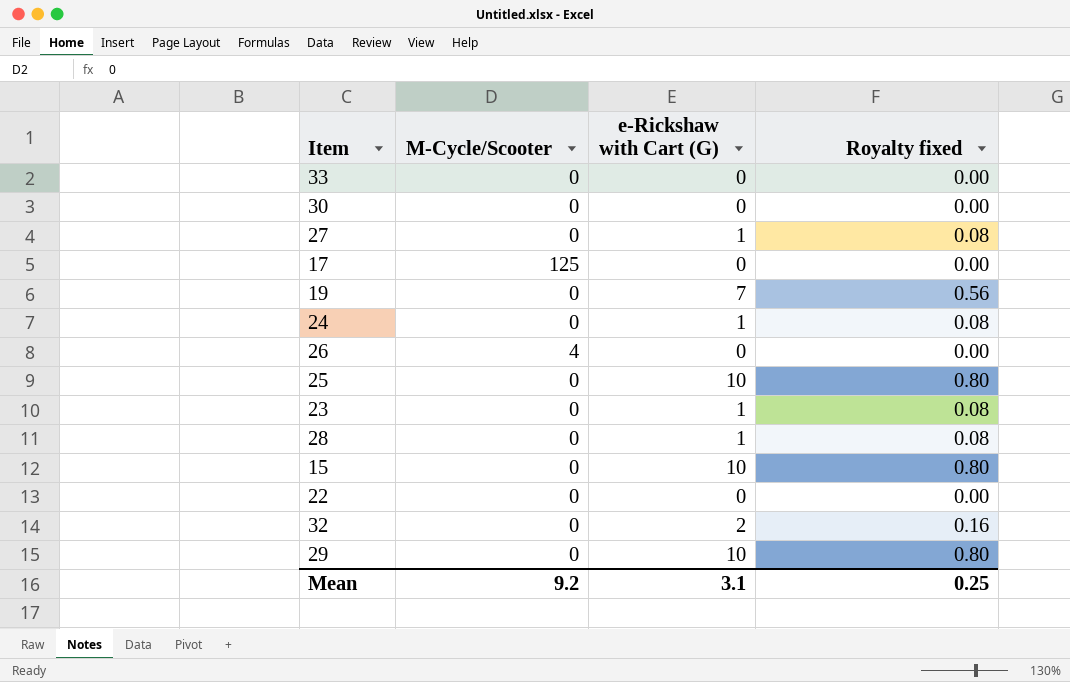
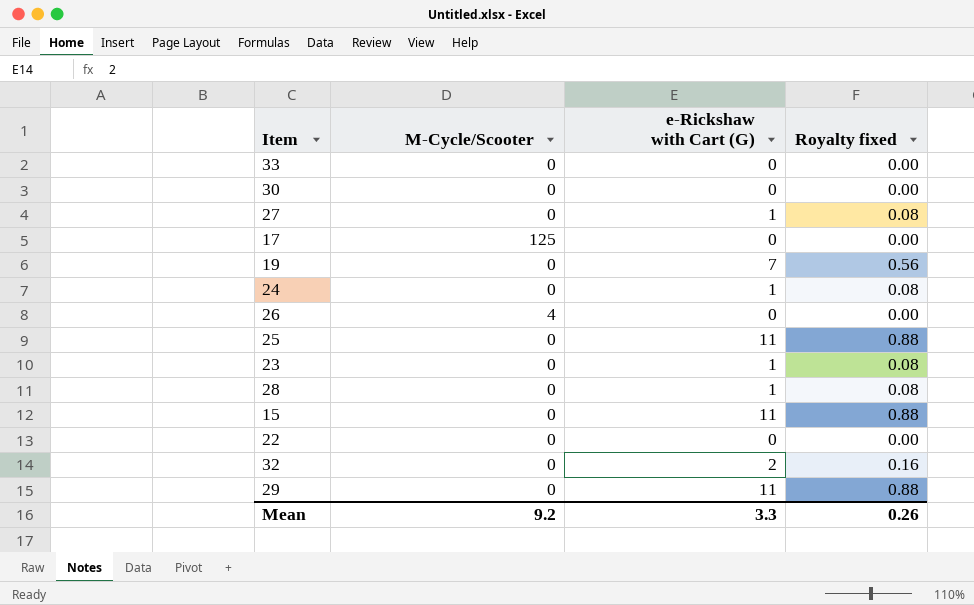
25 | e-Rickshaw with Cart (G): 10 -> 11
25 | Royalty fixed: 0.80 -> 0.88
15 | e-Rickshaw with Cart (G): 10 -> 11
15 | Royalty fixed: 0.80 -> 0.88
29 | e-Rickshaw with Cart (G): 10 -> 11
29 | Royalty fixed: 0.80 -> 0.88
Mean | e-Rickshaw with Cart (G): 3.1 -> 3.3
Mean | Royalty fixed: 0.25 -> 0.26

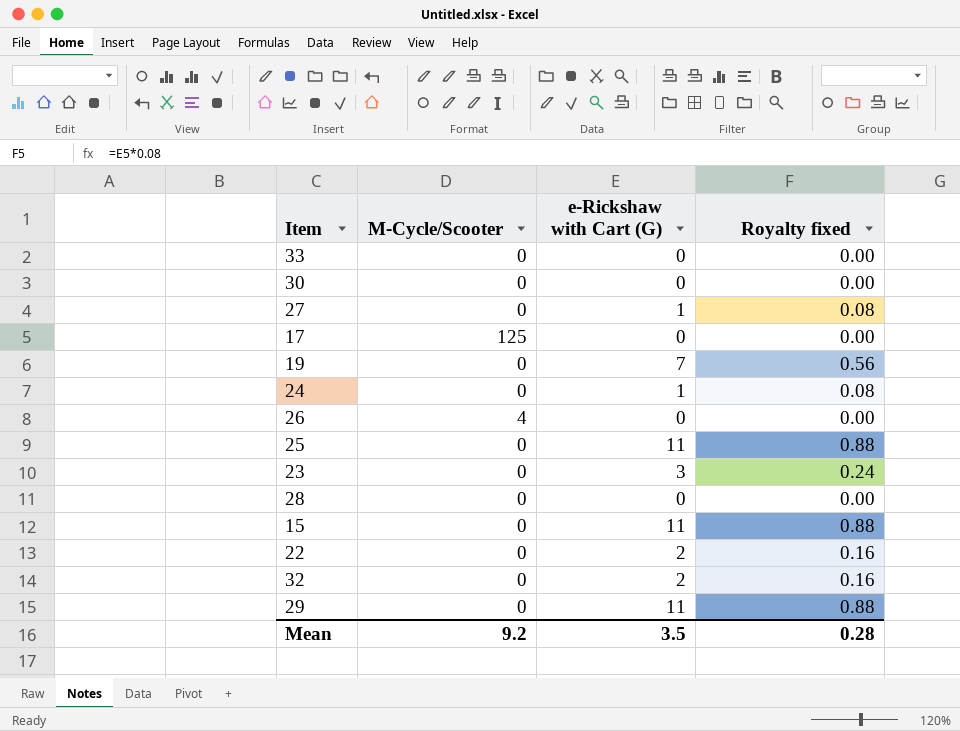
23 | e-Rickshaw with Cart (G): 1 -> 3
23 | Royalty fixed: 0.08 -> 0.24
28 | e-Rickshaw with Cart (G): 1 -> 0
28 | Royalty fixed: 0.08 -> 0.00
22 | e-Rickshaw with Cart (G): 0 -> 2
22 | Royalty fixed: 0.00 -> 0.16
Mean | e-Rickshaw with Cart (G): 3.3 -> 3.5
Mean | Royalty fixed: 0.26 -> 0.28

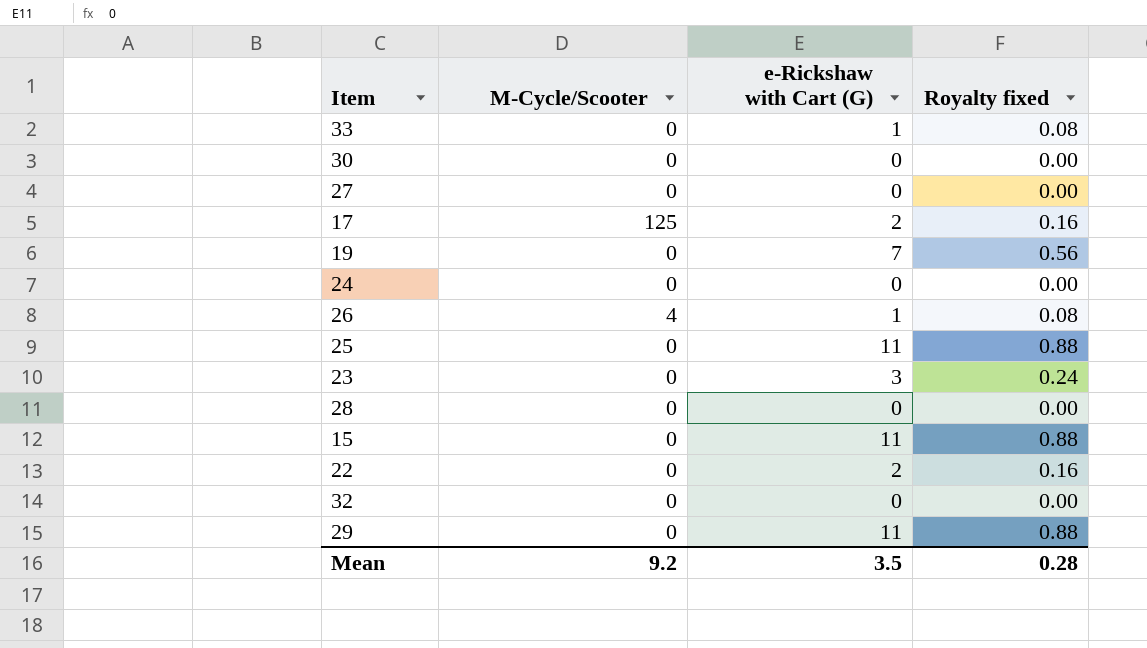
33 | e-Rickshaw with Cart (G): 0 -> 1
33 | Royalty fixed: 0.00 -> 0.08
27 | e-Rickshaw with Cart (G): 1 -> 0
27 | Royalty fixed: 0.08 -> 0.00
17 | e-Rickshaw with Cart (G): 0 -> 2
17 | Royalty fixed: 0.00 -> 0.16
24 | e-Rickshaw with Cart (G): 1 -> 0
24 | Royalty fixed: 0.08 -> 0.00
26 | e-Rickshaw with Cart (G): 0 -> 1
26 | Royalty fixed: 0.00 -> 0.08
32 | e-Rickshaw with Cart (G): 2 -> 0
32 | Royalty fixed: 0.16 -> 0.00

